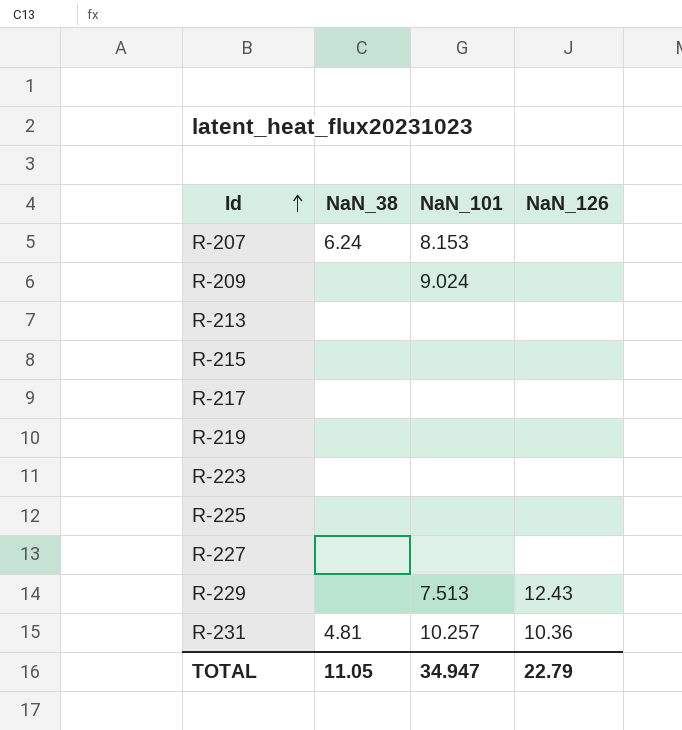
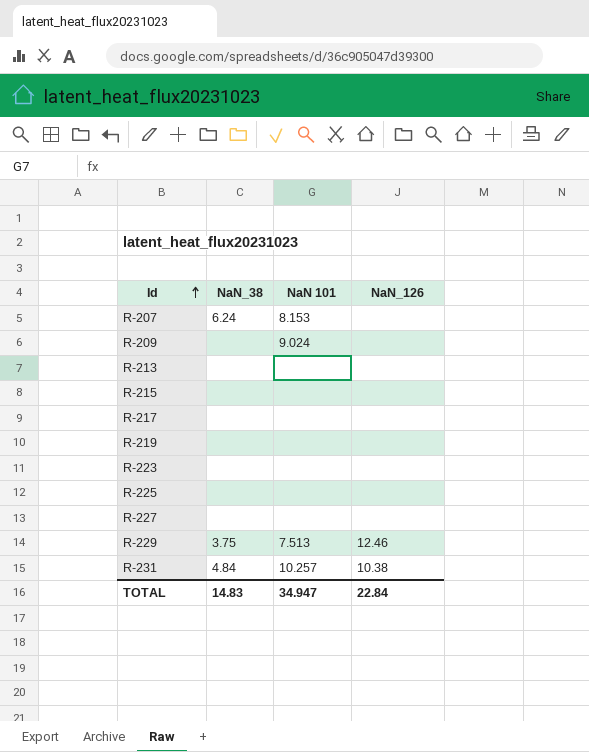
column name: NaN_101 -> NaN 101
R-229 | NaN_38: none -> 3.75
R-229 | NaN_126: 12.43 -> 12.46
R-231 | NaN_38: 4.81 -> 4.84
R-231 | NaN_126: 10.36 -> 10.38
TOTAL | NaN_38: 11.05 -> 14.83
TOTAL | NaN_126: 22.79 -> 22.84

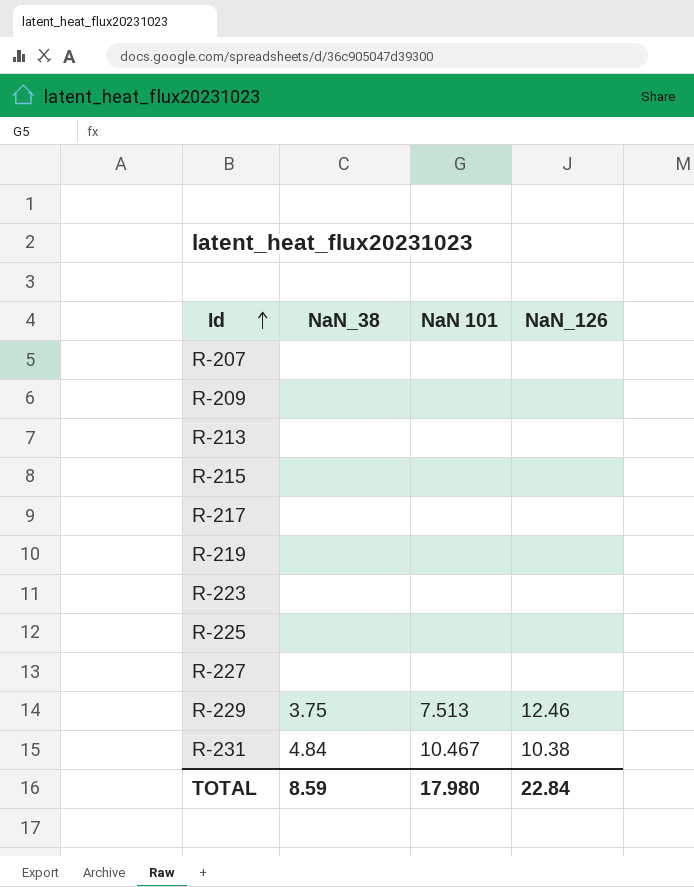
R-207 | NaN_38: 6.24 -> none
R-207 | NaN 101: 8.153 -> none
R-209 | NaN 101: 9.024 -> none
R-231 | NaN 101: 10.257 -> 10.467
TOTAL | NaN_38: 14.83 -> 8.59
TOTAL | NaN 101: 34.947 -> 17.980

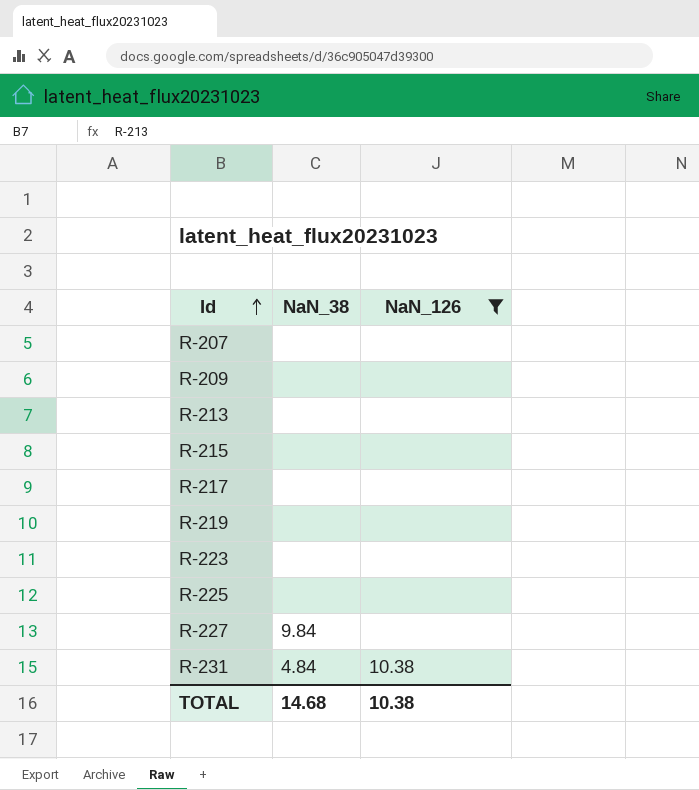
filter: none -> NaN_126 != 12.46
column NaN 101 | position: 3 -> none
R-227 | NaN_38: none -> 9.84
TOTAL | NaN_38: 8.59 -> 14.68
TOTAL | NaN_126: 22.84 -> 10.38

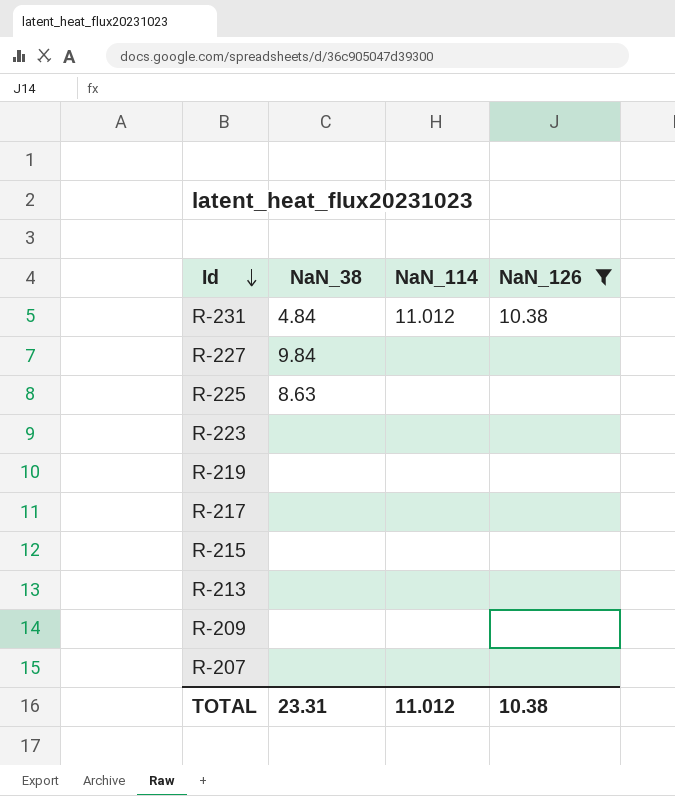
row order: Id ascending -> Id descending
column NaN_114 | position: none -> 3
R-225 | NaN_38: none -> 8.63
TOTAL | NaN_38: 14.68 -> 23.31

